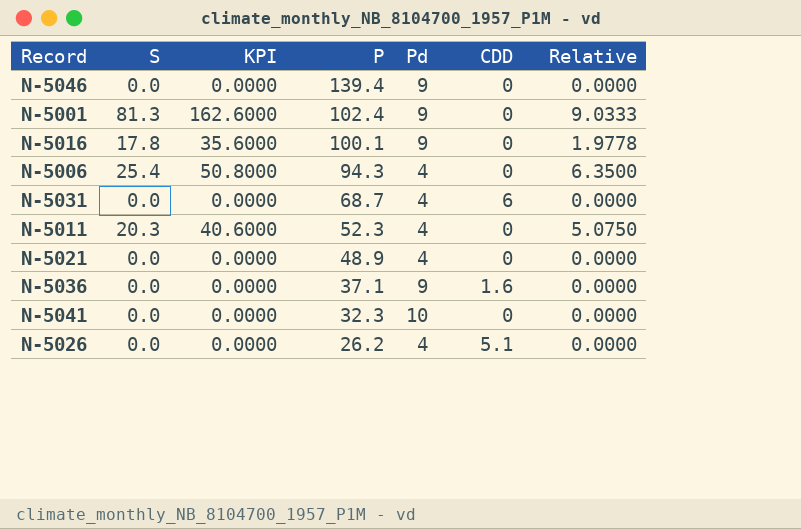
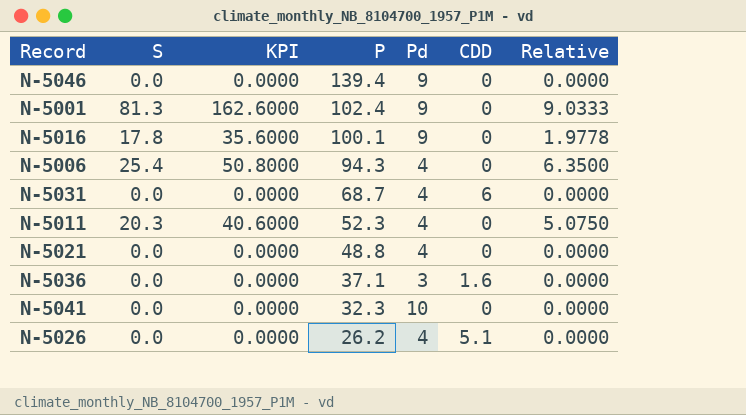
N-5021 | P: 48.9 -> 48.8
N-5036 | Pd: 9 -> 3

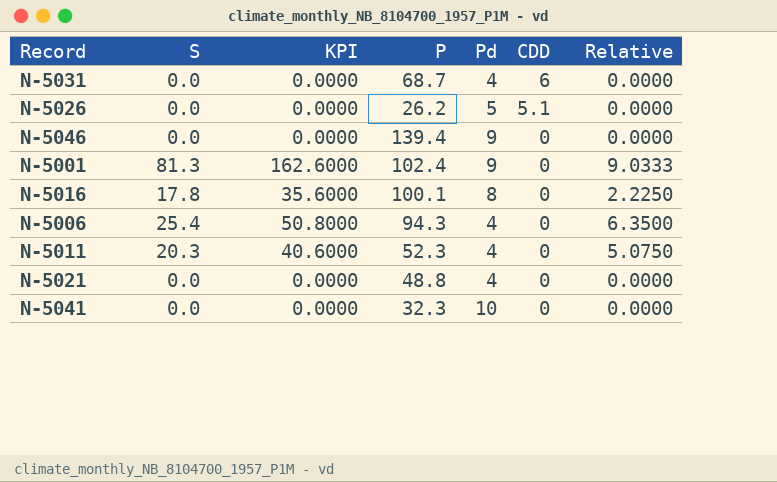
row order: P descending -> CDD descending
row N-5036: 0.0 | 0.0000 | 37.1 | 3 | 1.6 | 0.0000 -> none
N-5026 | Pd: 4 -> 5
N-5016 | Pd: 9 -> 8
N-5016 | Relative: 1.9778 -> 2.2250

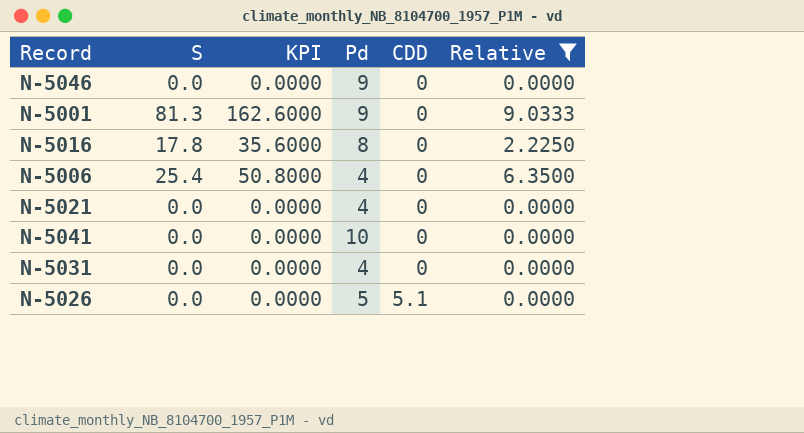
filter: none -> Relative != 5.0750
row order: CDD descending -> CDD ascending
column P | position: 4 -> none
N-5031 | CDD: 6 -> 0

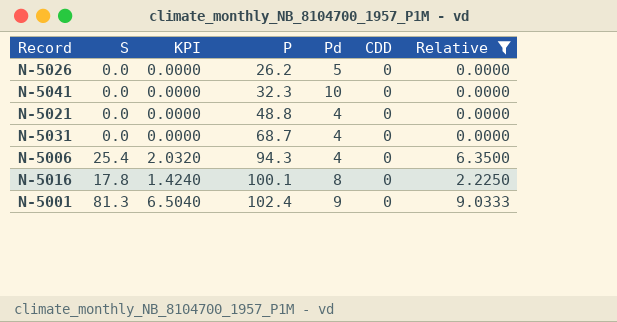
row order: CDD ascending -> P ascending
column KPI | formula: [S] * 2 -> [S] * 0.08
column P | position: none -> 4
row N-5046: 0.0 | 0.0000 | 9 | 0 | 0.0000 -> none
N-5026 | CDD: 5.1 -> 0

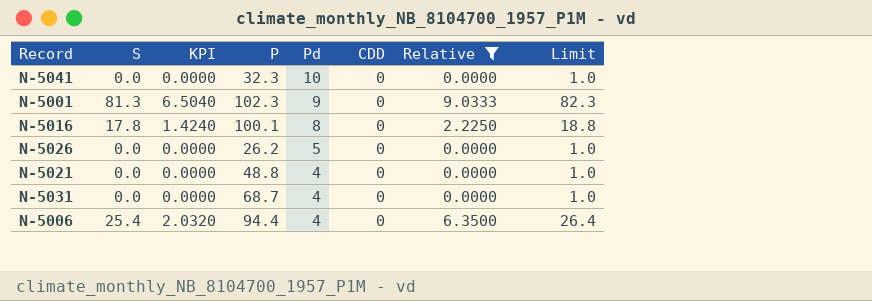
row order: P ascending -> Pd descending
column Limit | formula: none -> [S] + 1
N-5001 | P: 102.4 -> 102.3
N-5006 | P: 94.3 -> 94.4

